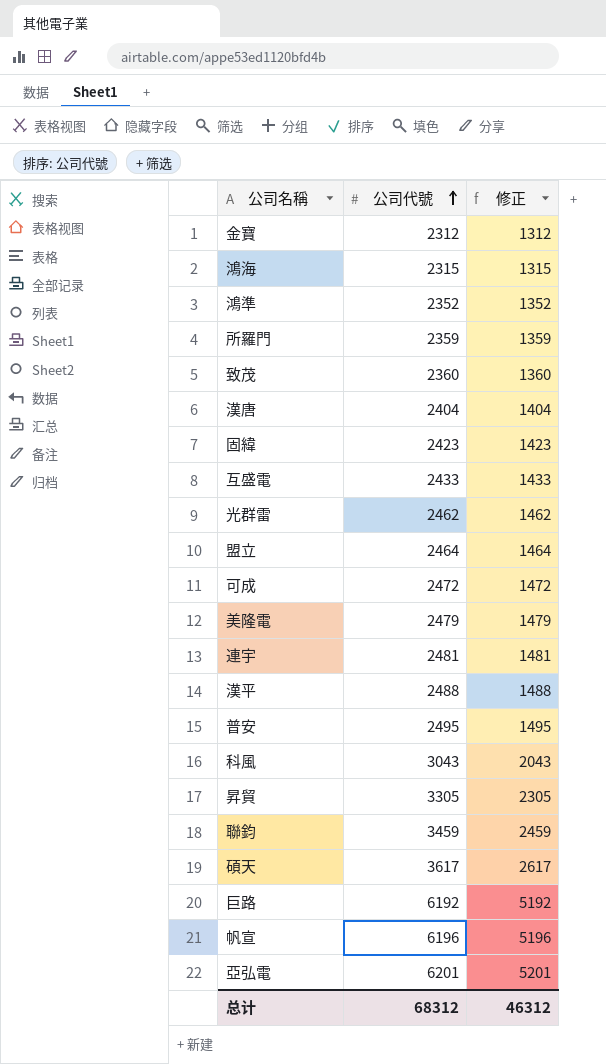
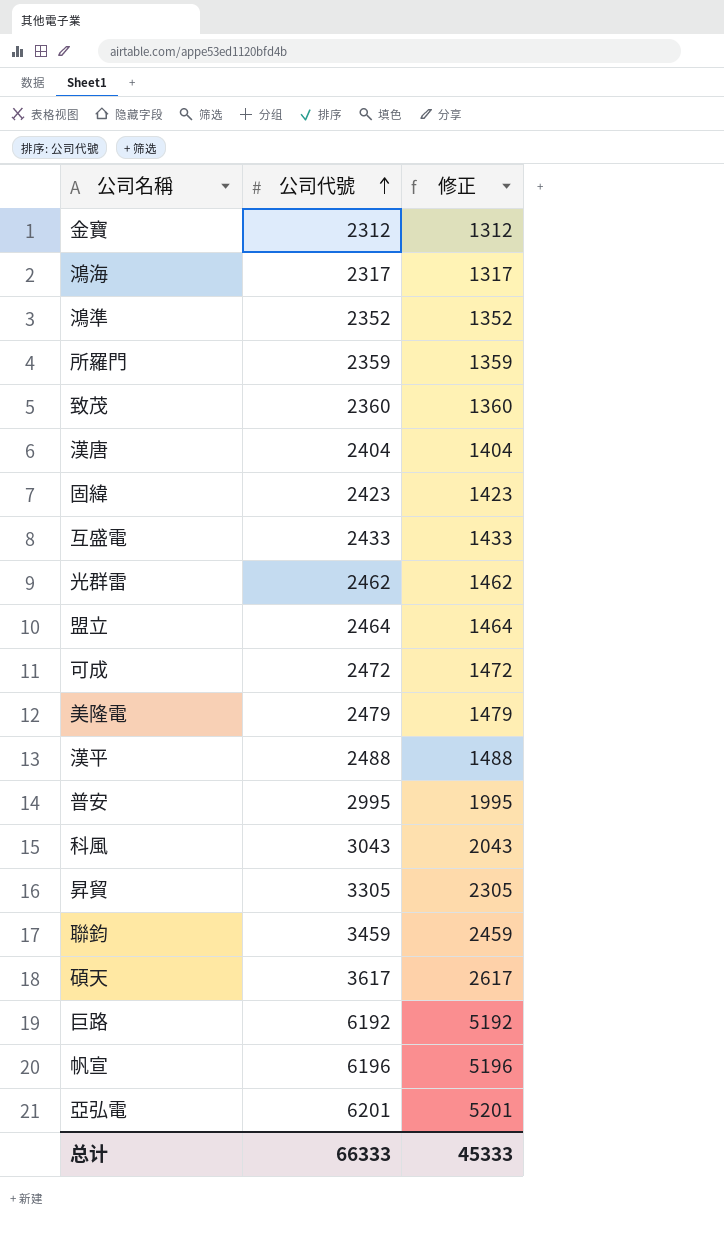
row 連宇: 2481 | 1481 -> none
鴻海 | 公司代號: 2315 -> 2317
鴻海 | 修正: 1315 -> 1317
普安 | 公司代號: 2495 -> 2995
普安 | 修正: 1495 -> 1995
总计 | 公司代號: 68312 -> 66333
总计 | 修正: 46312 -> 45333

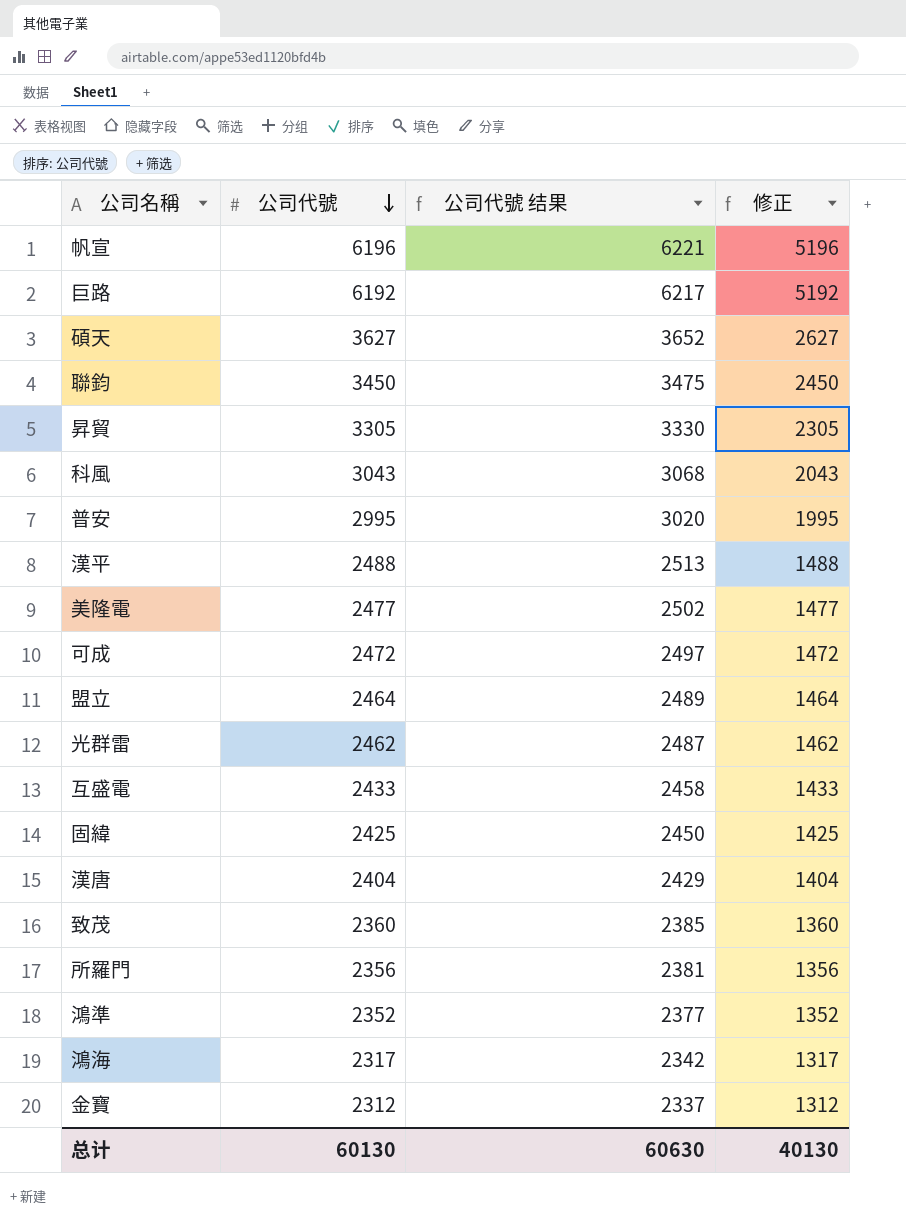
row order: 公司代號 ascending -> 公司代號 descending
column 公司代號 结果 | formula: none -> [公司代號] + 25
row 亞弘電: 6201 | 5201 -> none
碩天 | 公司代號: 3617 -> 3627
碩天 | 修正: 2617 -> 2627
聯鈞 | 公司代號: 3459 -> 3450
聯鈞 | 修正: 2459 -> 2450
美隆電 | 公司代號: 2479 -> 2477
美隆電 | 修正: 1479 -> 1477
固緯 | 公司代號: 2423 -> 2425
固緯 | 修正: 1423 -> 1425
所羅門 | 公司代號: 2359 -> 2356
所羅門 | 修正: 1359 -> 1356
总计 | 公司代號: 66333 -> 60130
总计 | 修正: 45333 -> 40130

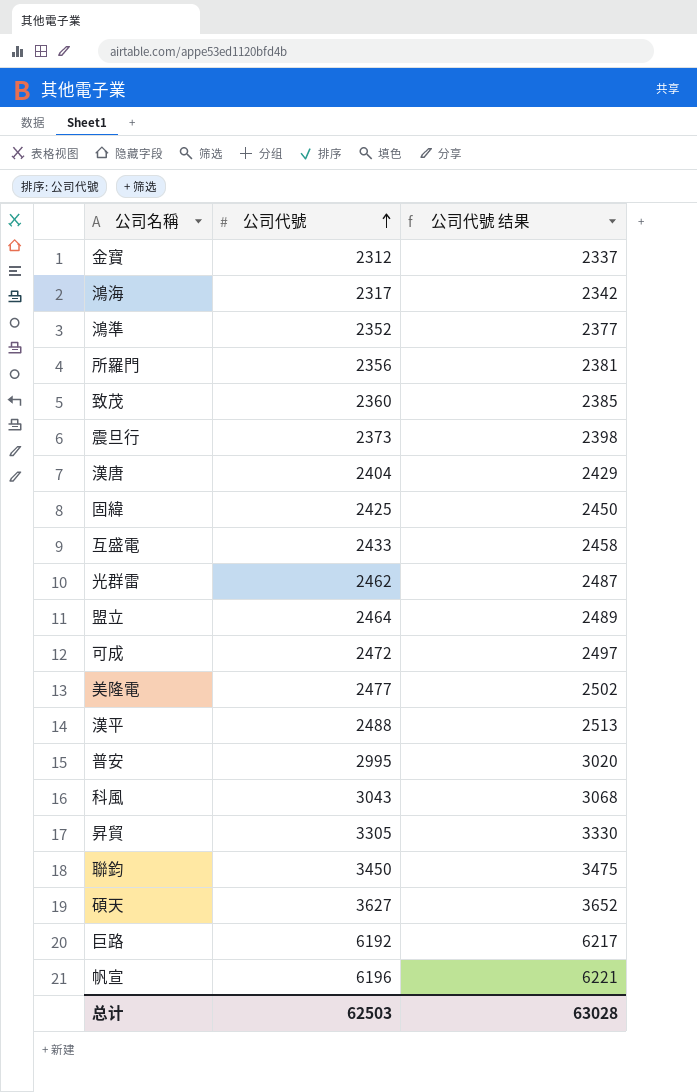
row order: 公司代號 descending -> 公司代號 ascending
column 修正 | formula: [公司代號] - 1000 -> none
row 震旦行: none -> 2373 | 2398
总计 | 公司代號: 60130 -> 62503
总计 | 公司代號 结果: 60630 -> 63028

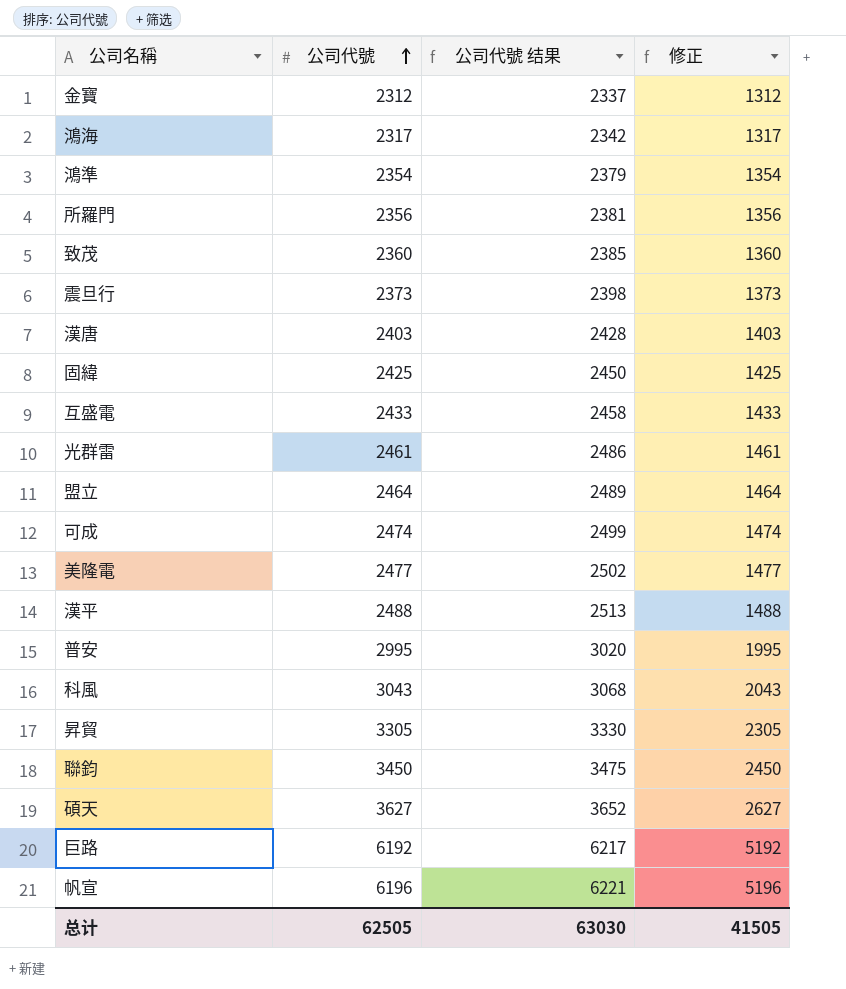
column 修正 | formula: none -> [公司代號] - 1000
鴻準 | 公司代號: 2352 -> 2354
鴻準 | 公司代號 结果: 2377 -> 2379
漢唐 | 公司代號: 2404 -> 2403
漢唐 | 公司代號 结果: 2429 -> 2428
光群雷 | 公司代號: 2462 -> 2461
光群雷 | 公司代號 结果: 2487 -> 2486
可成 | 公司代號: 2472 -> 2474
可成 | 公司代號 结果: 2497 -> 2499
总计 | 公司代號: 62503 -> 62505
总计 | 公司代號 结果: 63028 -> 63030

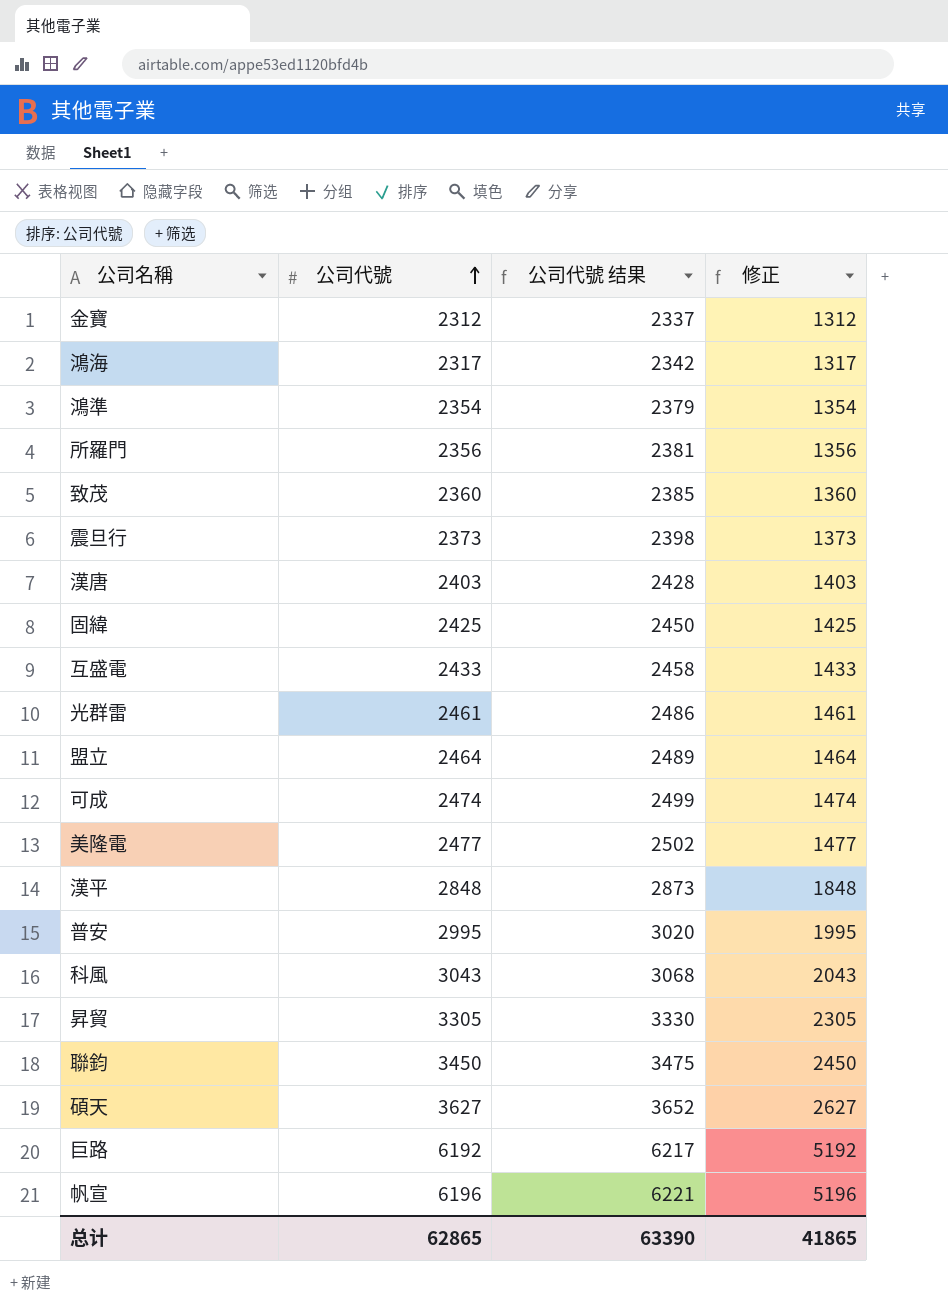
漢平 | 公司代號: 2488 -> 2848
漢平 | 公司代號 结果: 2513 -> 2873
漢平 | 修正: 1488 -> 1848
总计 | 公司代號: 62505 -> 62865
总计 | 公司代號 结果: 63030 -> 63390
总计 | 修正: 41505 -> 41865

